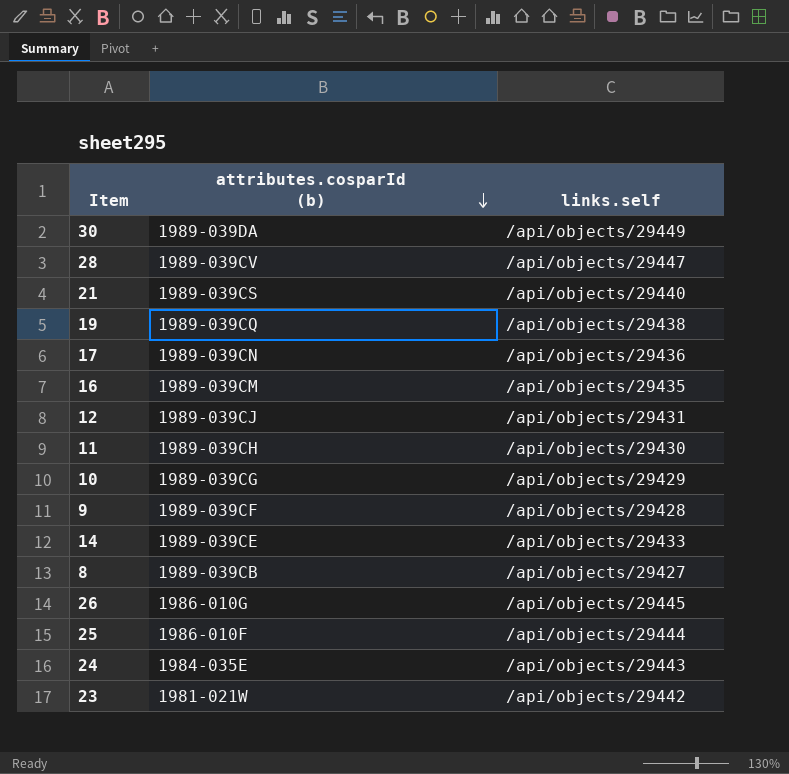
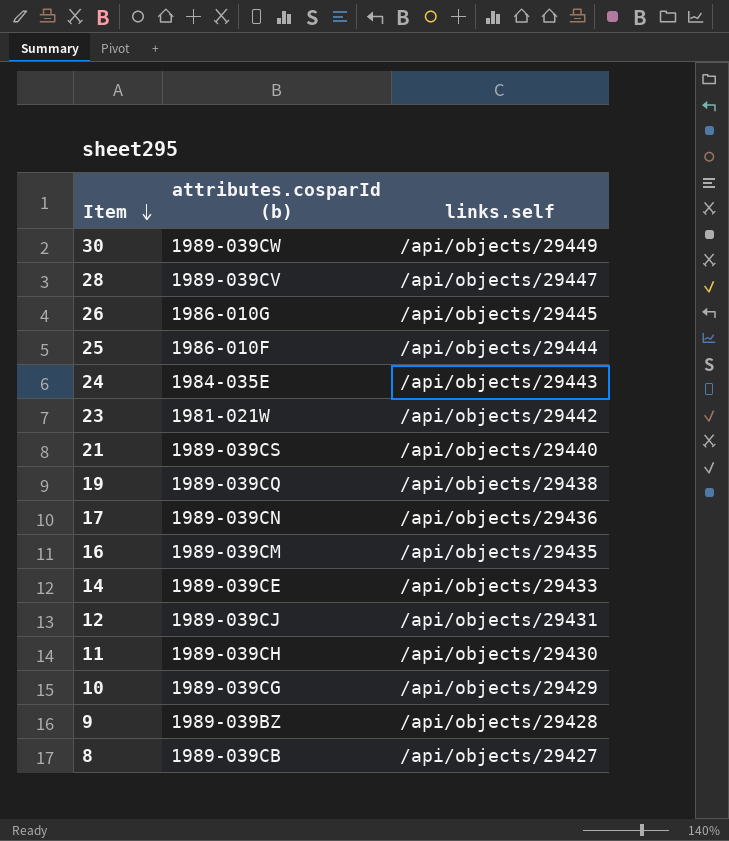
row order: attributes.cosparId (b) descending -> Item descending
30 | attributes.cosparId (b): 1989-039DA -> 1989-039CW
9 | attributes.cosparId (b): 1989-039CF -> 1989-039BZ

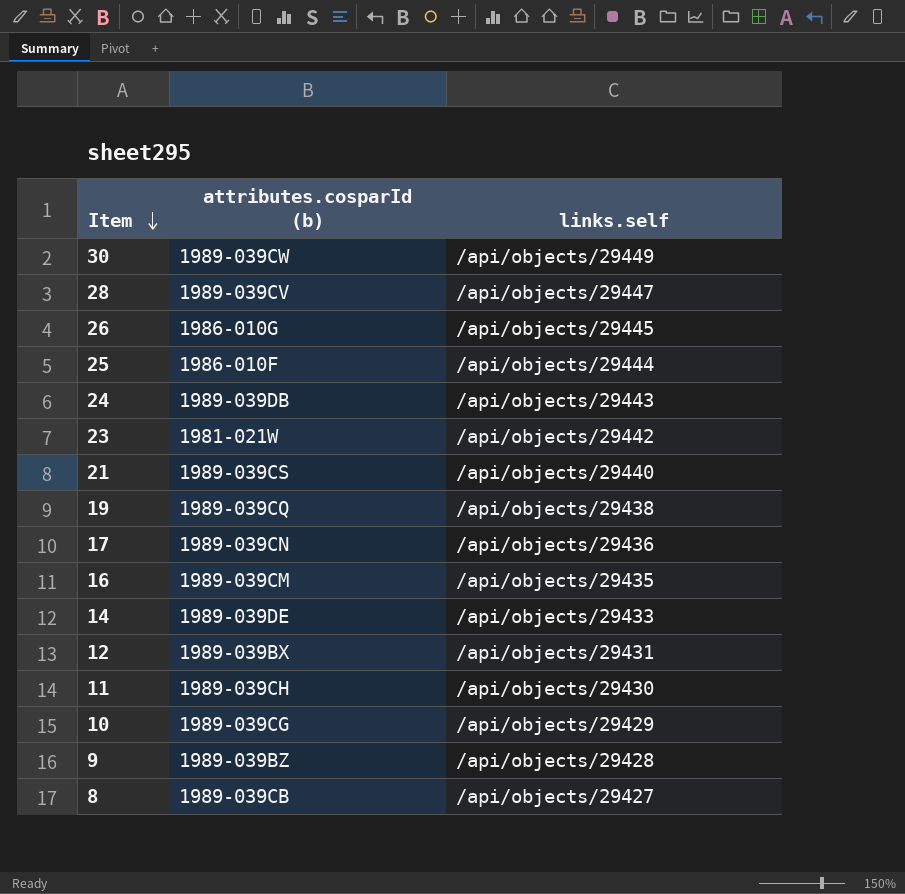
24 | attributes.cosparId (b): 1984-035E -> 1989-039DB
14 | attributes.cosparId (b): 1989-039CE -> 1989-039DE
12 | attributes.cosparId (b): 1989-039CJ -> 1989-039BX

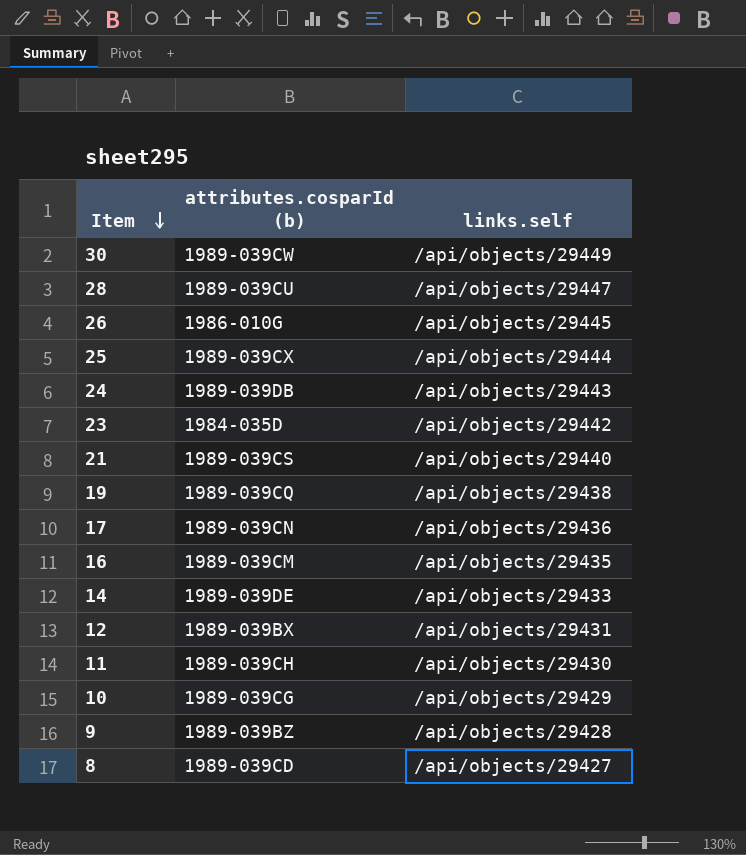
28 | attributes.cosparId (b): 1989-039CV -> 1989-039CU
25 | attributes.cosparId (b): 1986-010F -> 1989-039CX
23 | attributes.cosparId (b): 1981-021W -> 1984-035D
8 | attributes.cosparId (b): 1989-039CB -> 1989-039CD

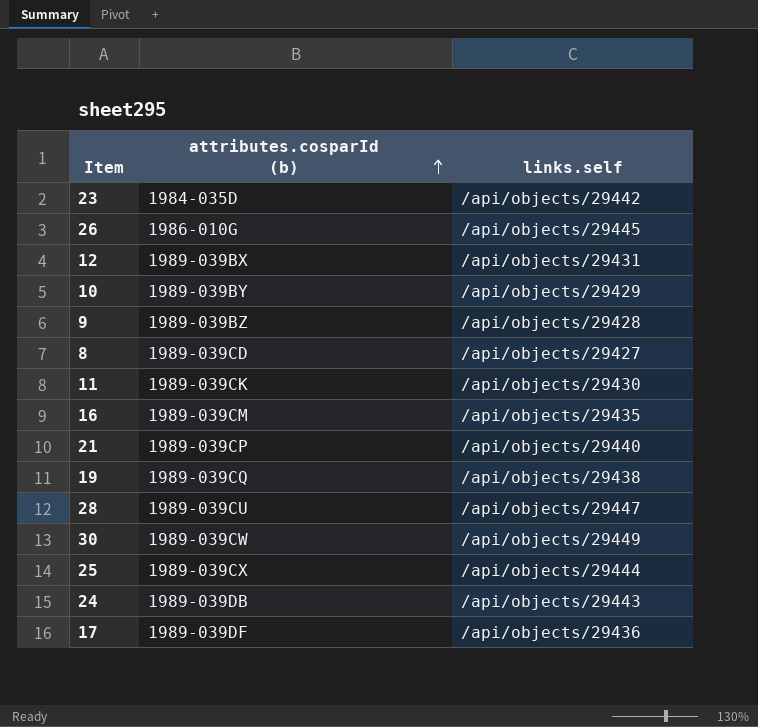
row order: Item descending -> attributes.cosparId (b) ascending
row 14: 1989-039DE | /api/objects/29433 -> none
10 | attributes.cosparId (b): 1989-039CG -> 1989-039BY
11 | attributes.cosparId (b): 1989-039CH -> 1989-039CK
21 | attributes.cosparId (b): 1989-039CS -> 1989-039CP
17 | attributes.cosparId (b): 1989-039CN -> 1989-039DF

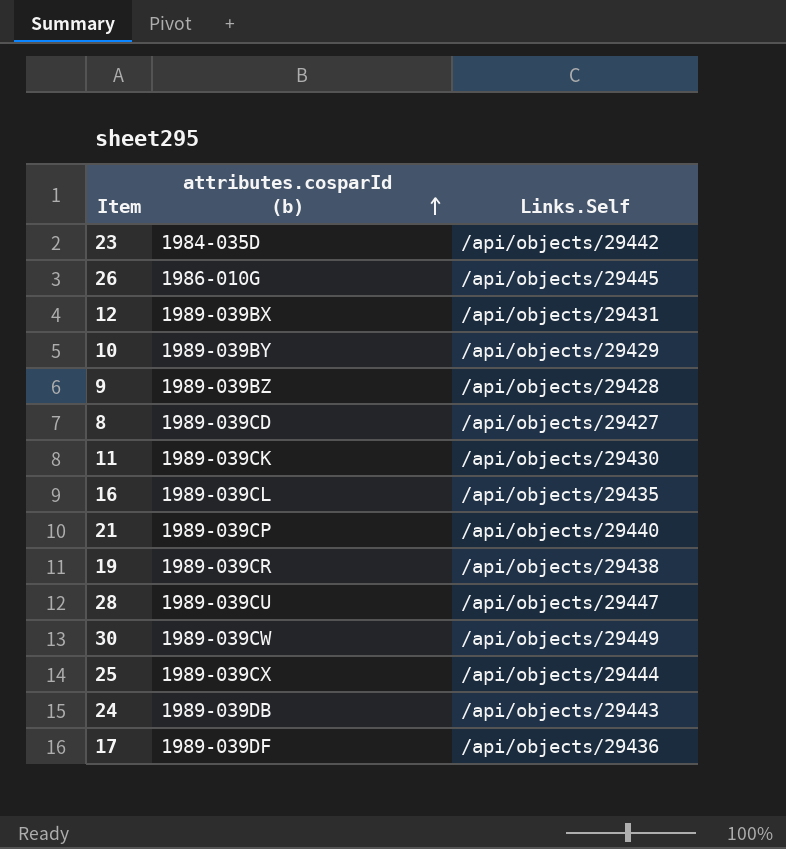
column name: links.self -> Links.Self
16 | attributes.cosparId (b): 1989-039CM -> 1989-039CL
19 | attributes.cosparId (b): 1989-039CQ -> 1989-039CR

